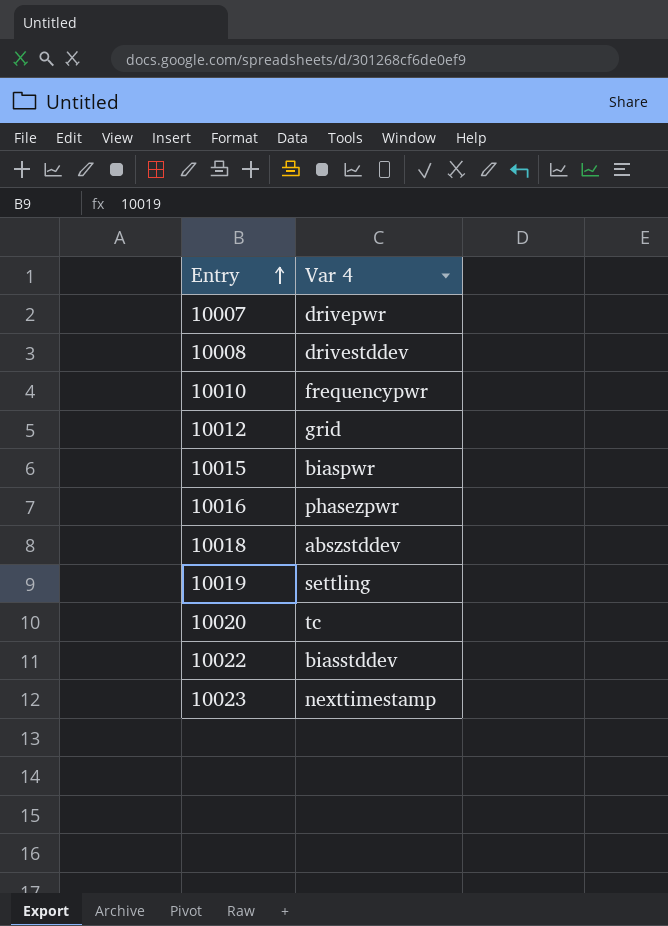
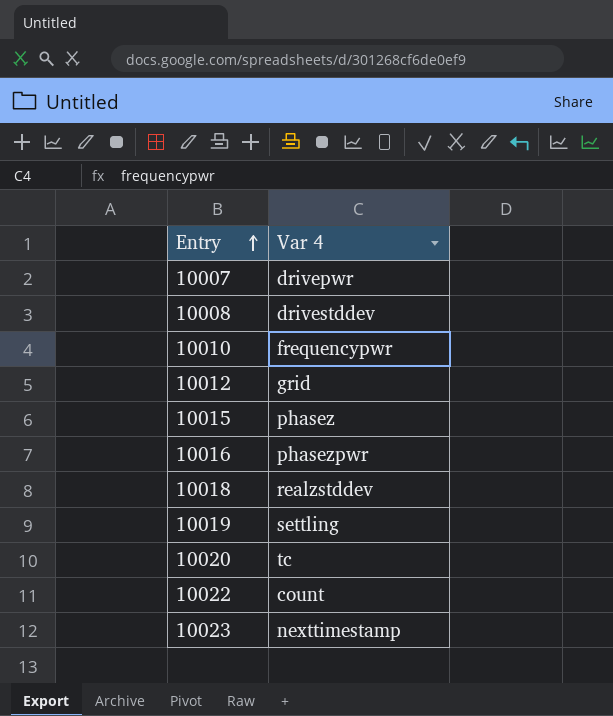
10015 | Var 4: biaspwr -> phasez
10018 | Var 4: abszstddev -> realzstddev
10022 | Var 4: biasstddev -> count

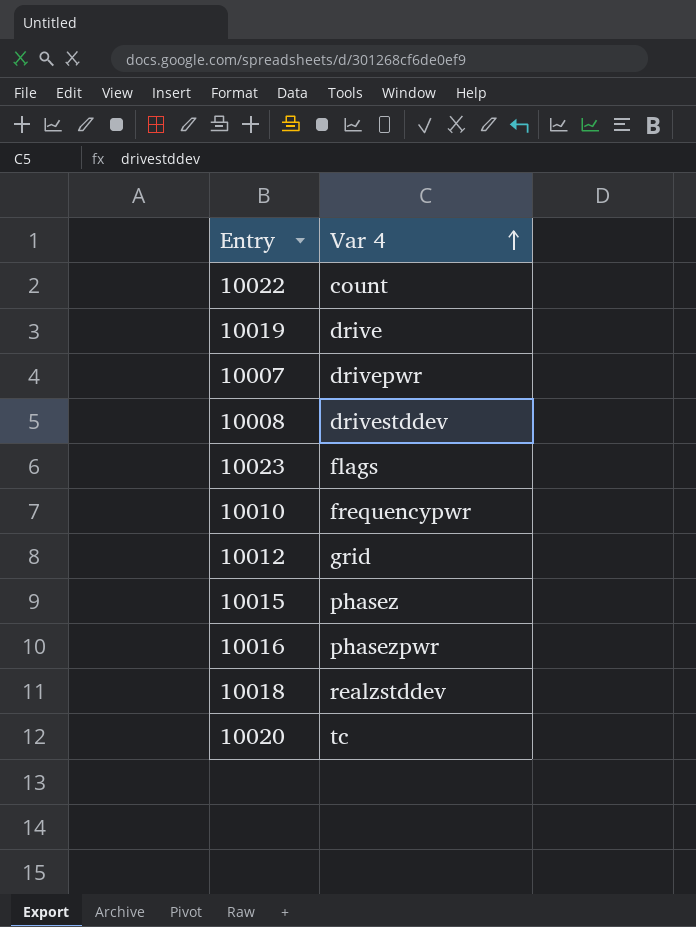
row order: Entry ascending -> Var 4 ascending
10019 | Var 4: settling -> drive
10023 | Var 4: nexttimestamp -> flags

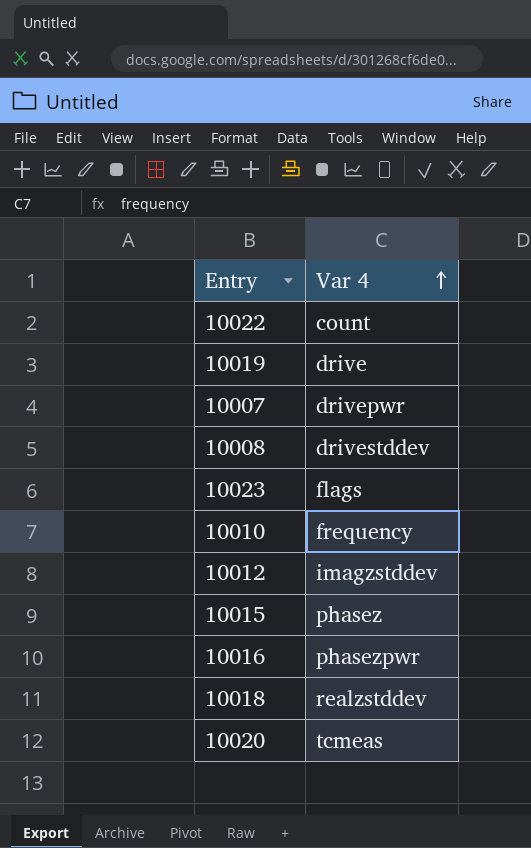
10010 | Var 4: frequencypwr -> frequency
10012 | Var 4: grid -> imagzstddev
10020 | Var 4: tc -> tcmeas

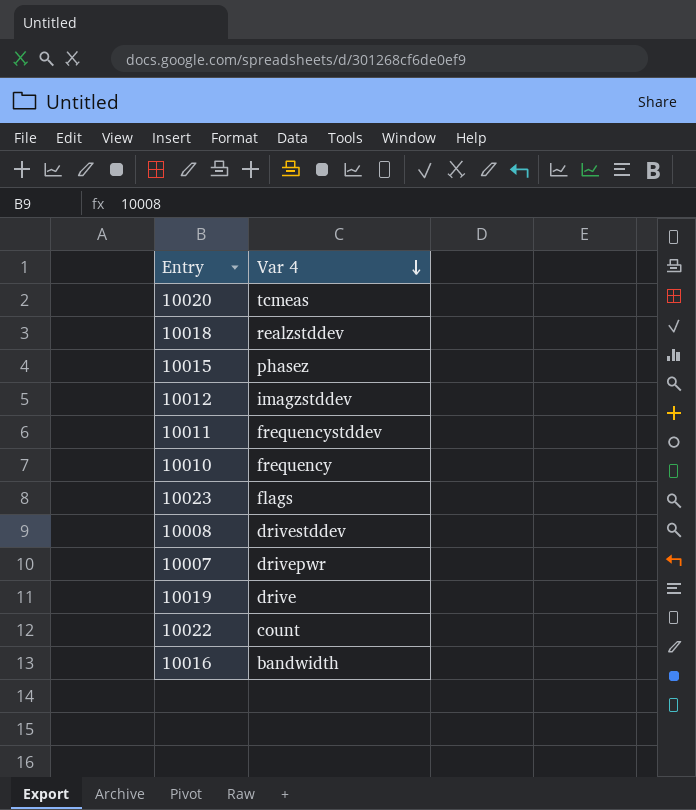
row order: Var 4 ascending -> Var 4 descending
row 10011: none -> frequencystddev
10016 | Var 4: phasezpwr -> bandwidth

